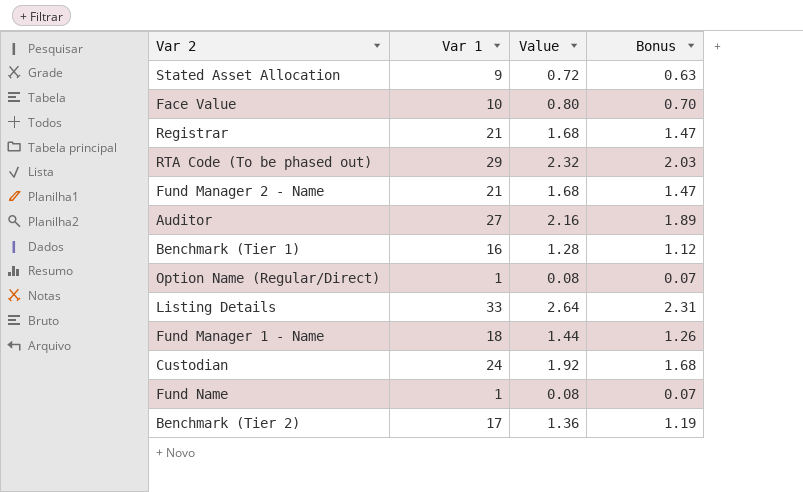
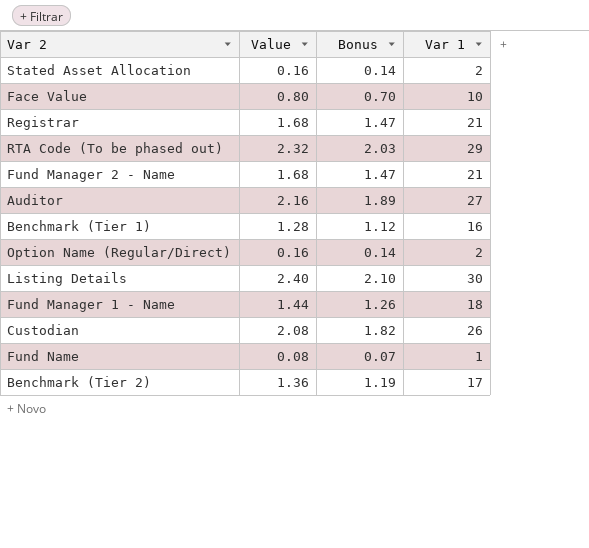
column Var 1 | position: 2 -> 4
Stated Asset Allocation | Value: 0.72 -> 0.16
Stated Asset Allocation | Bonus: 0.63 -> 0.14
Stated Asset Allocation | Var 1: 9 -> 2
Option Name (Regular/Direct) | Value: 0.08 -> 0.16
Option Name (Regular/Direct) | Bonus: 0.07 -> 0.14
Option Name (Regular/Direct) | Var 1: 1 -> 2
Listing Details | Value: 2.64 -> 2.40
Listing Details | Bonus: 2.31 -> 2.10
Listing Details | Var 1: 33 -> 30
Custodian | Value: 1.92 -> 2.08
Custodian | Bonus: 1.68 -> 1.82
Custodian | Var 1: 24 -> 26

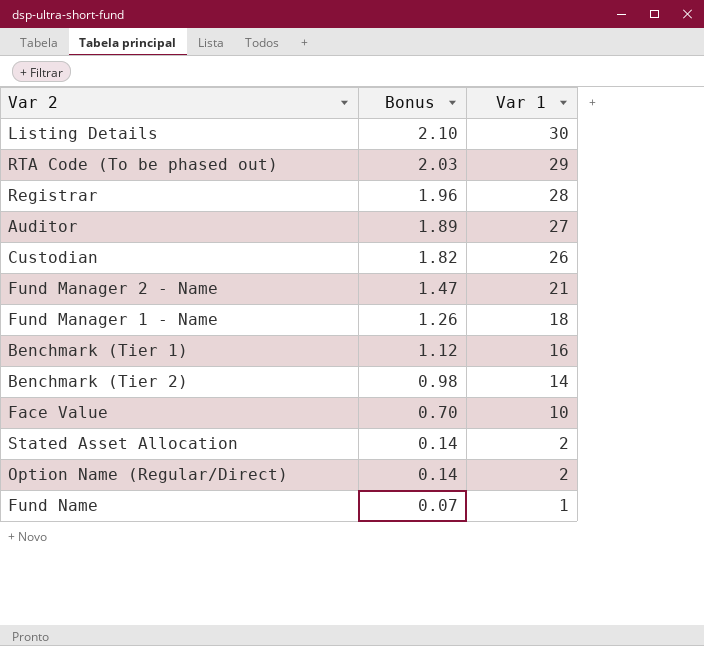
row order: none -> Bonus descending
column Value | formula: [Var 1] * 0.08 -> none
Registrar | Bonus: 1.47 -> 1.96
Registrar | Var 1: 21 -> 28
Benchmark (Tier 2) | Bonus: 1.19 -> 0.98
Benchmark (Tier 2) | Var 1: 17 -> 14

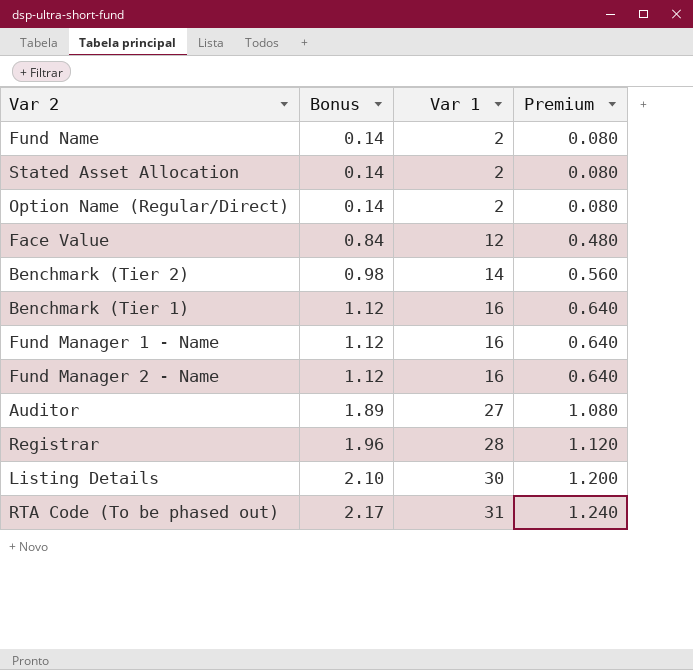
row order: Bonus descending -> Bonus ascending
column Premium | formula: none -> [Var 1] * 0.04
row Custodian: 1.82 | 26 -> none
Fund Name | Bonus: 0.07 -> 0.14
Fund Name | Var 1: 1 -> 2
Face Value | Bonus: 0.70 -> 0.84
Face Value | Var 1: 10 -> 12
Fund Manager 1 - Name | Bonus: 1.26 -> 1.12
Fund Manager 1 - Name | Var 1: 18 -> 16
Fund Manager 2 - Name | Bonus: 1.47 -> 1.12
Fund Manager 2 - Name | Var 1: 21 -> 16
RTA Code (To be phased out) | Bonus: 2.03 -> 2.17
RTA Code (To be phased out) | Var 1: 29 -> 31

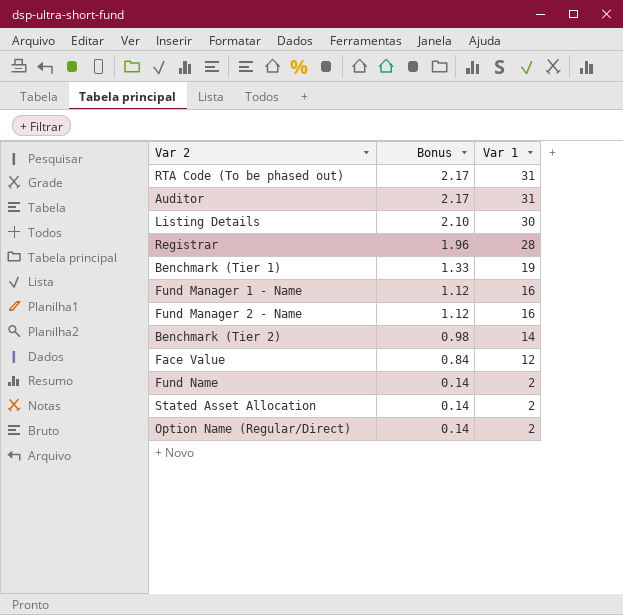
row order: Bonus ascending -> Bonus descending
column Premium | formula: [Var 1] * 0.04 -> none
Auditor | Bonus: 1.89 -> 2.17
Auditor | Var 1: 27 -> 31
Benchmark (Tier 1) | Bonus: 1.12 -> 1.33
Benchmark (Tier 1) | Var 1: 16 -> 19

